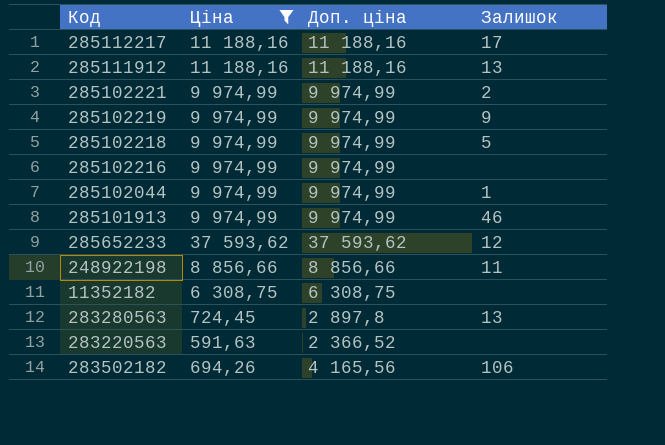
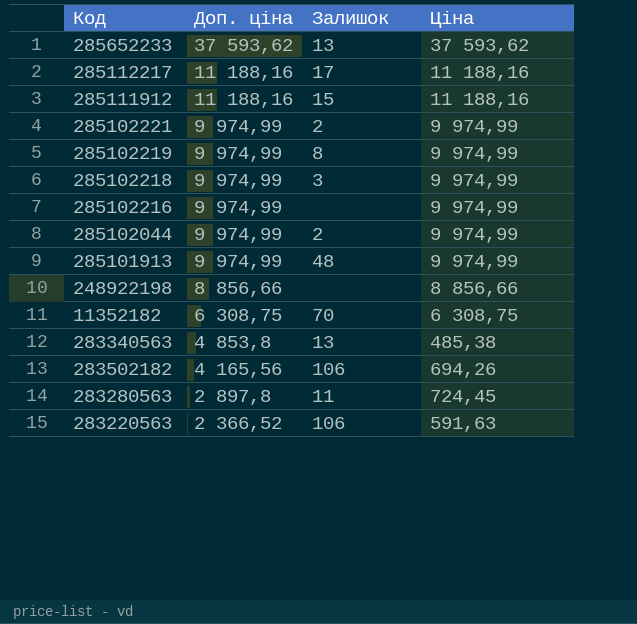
filter: Ціна != 485,38 -> none
row order: none -> Доп. ціна descending
column Ціна | position: 2 -> 4
285652233 | Залишок: 12 -> 13
285111912 | Залишок: 13 -> 15
285102219 | Залишок: 9 -> 8
285102218 | Залишок: 5 -> 3
285102044 | Залишок: 1 -> 2
285101913 | Залишок: 46 -> 48
248922198 | Залишок: 11 -> none
11352182 | Залишок: none -> 70
283280563 | Залишок: 13 -> 11
283220563 | Залишок: none -> 106

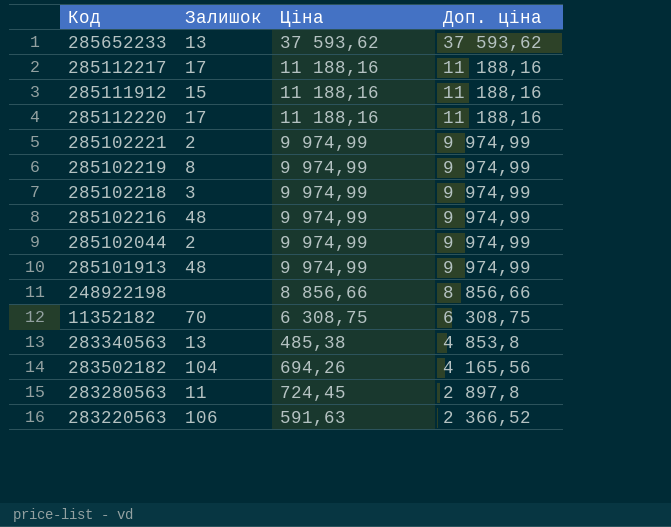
column Доп. ціна | position: 2 -> 4
row 285112220: none -> 17 | 11 188,16 | 11 188,16
285102216 | Залишок: none -> 48
283502182 | Залишок: 106 -> 104

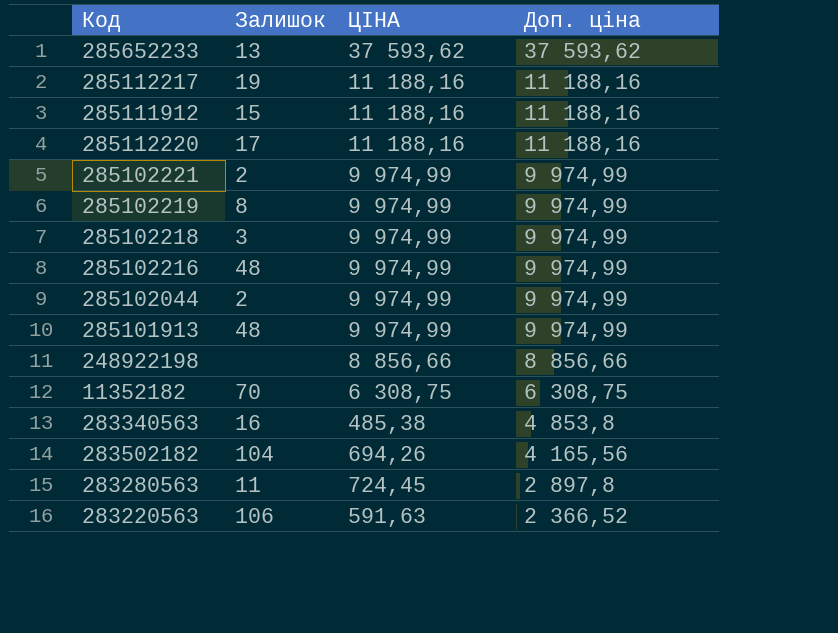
column name: Ціна -> ЦІНА
285112217 | Залишок: 17 -> 19
283340563 | Залишок: 13 -> 16

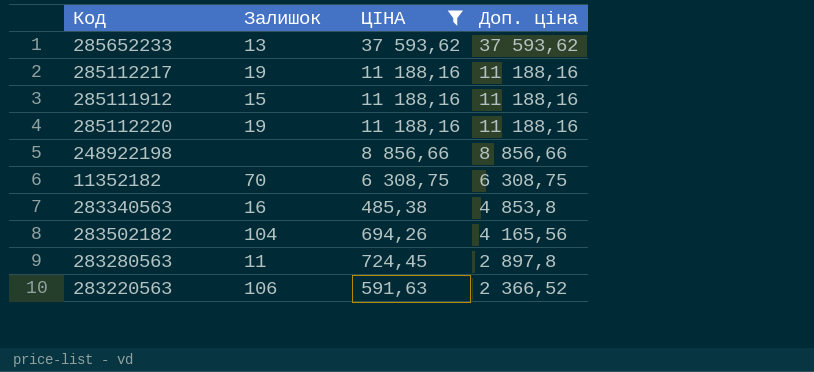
filter: none -> ЦІНА != 9 974,99
285112220 | Залишок: 17 -> 19

